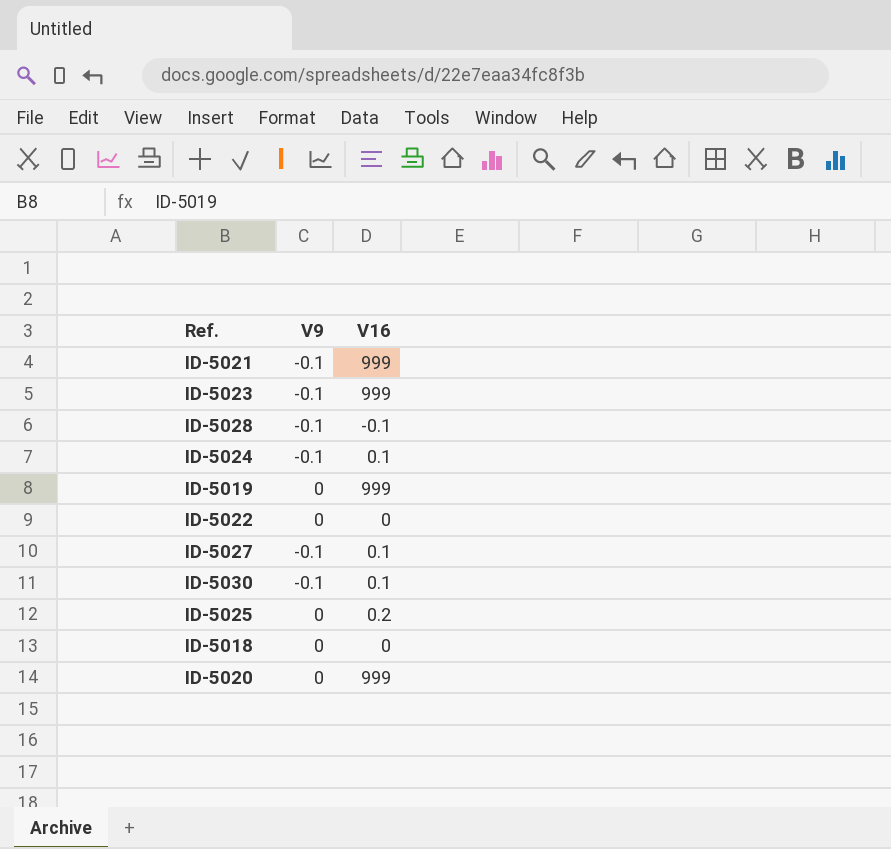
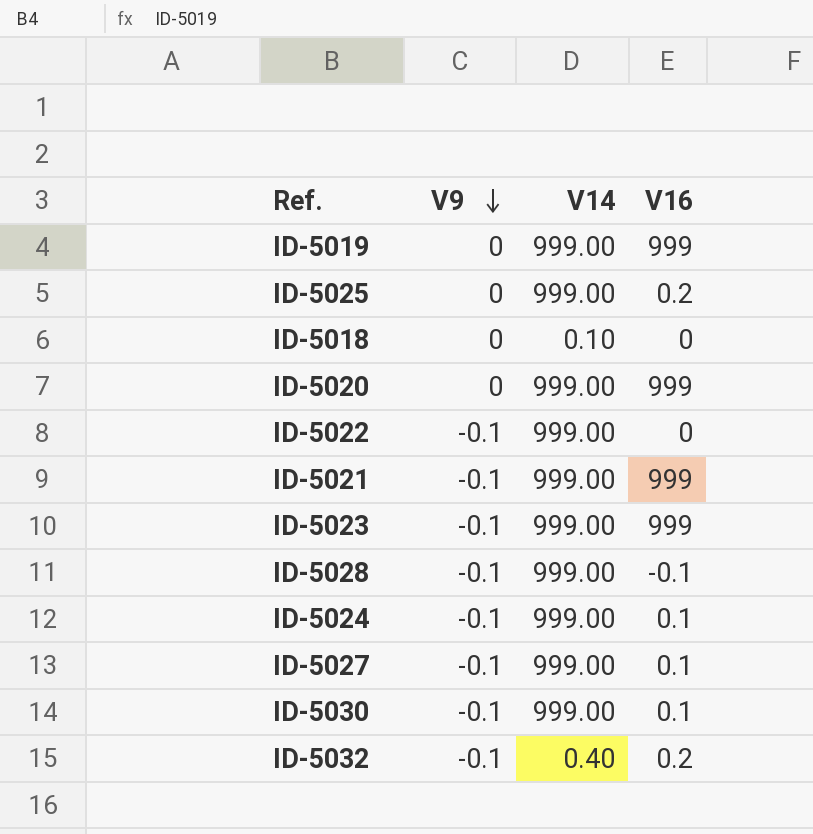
row order: none -> V9 descending
column V14 | position: none -> 3
ID-5022 | V9: 0 -> -0.1
row ID-5032: none -> -0.1 | 0.40 | 0.2

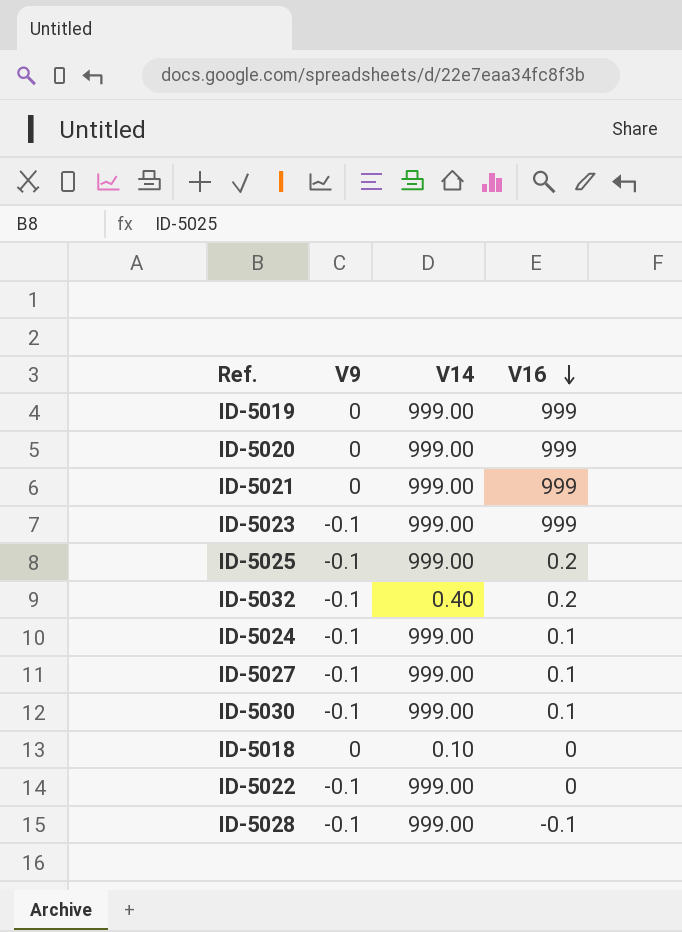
row order: V9 descending -> V16 descending
ID-5021 | V9: -0.1 -> 0
ID-5025 | V9: 0 -> -0.1

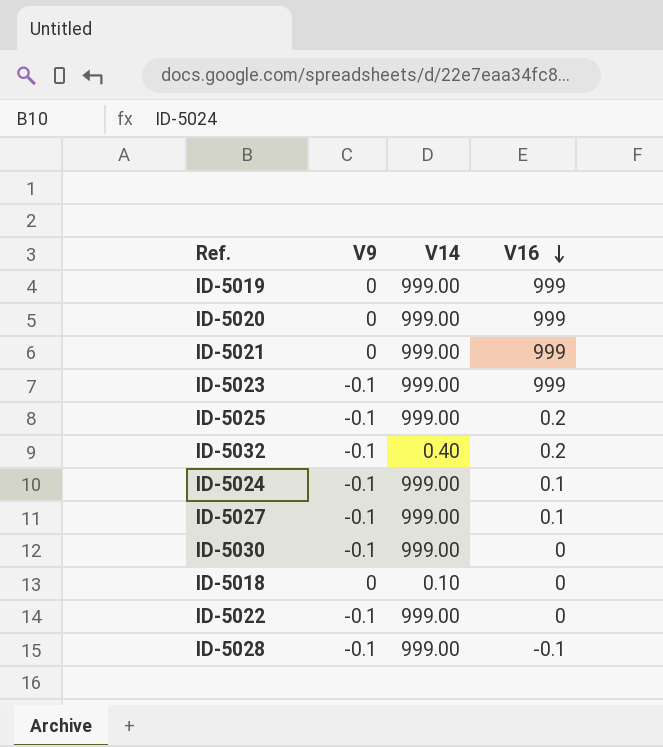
ID-5030 | V16: 0.1 -> 0

